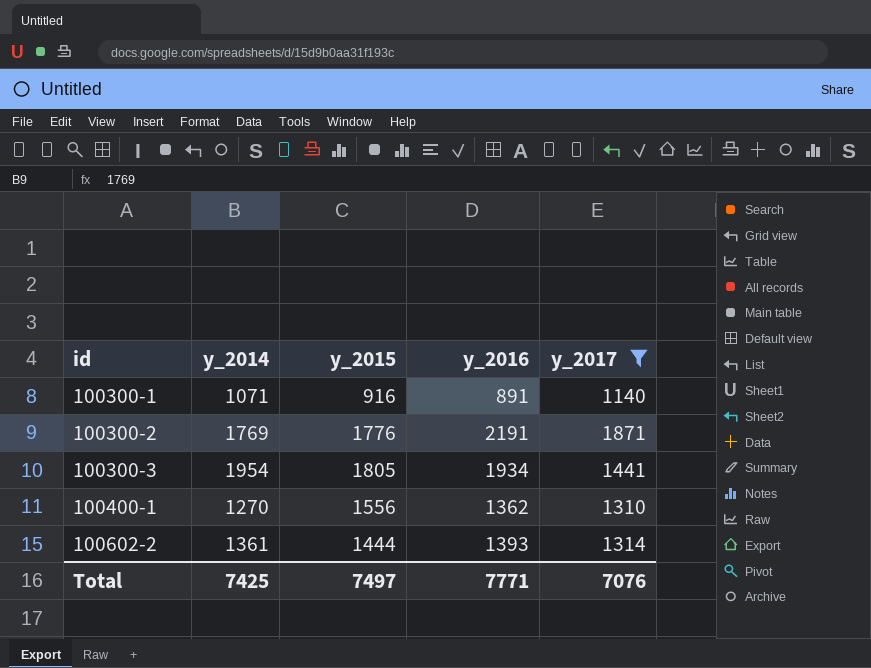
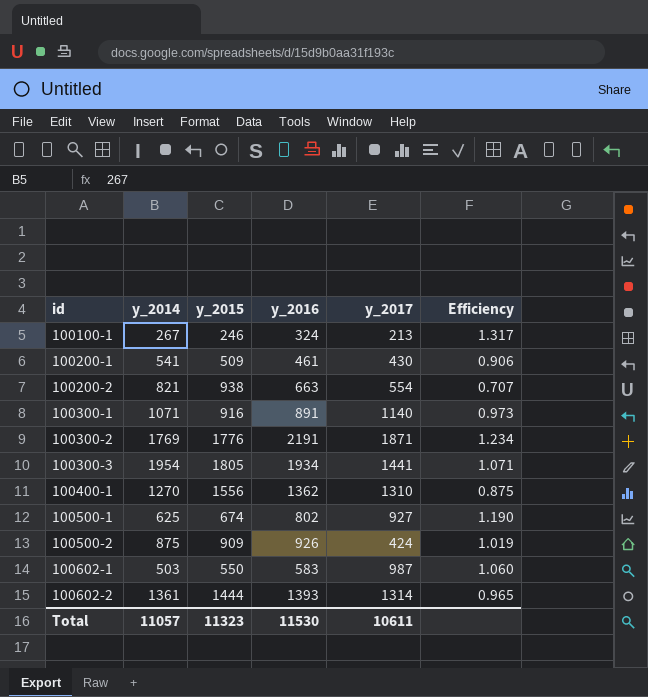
filter: y_2017 >= 1140 -> none
column Efficiency | formula: none -> [y_2016] / [y_2015]
Total | y_2014: 7425 -> 11057
Total | y_2015: 7497 -> 11323
Total | y_2016: 7771 -> 11530
Total | y_2017: 7076 -> 10611

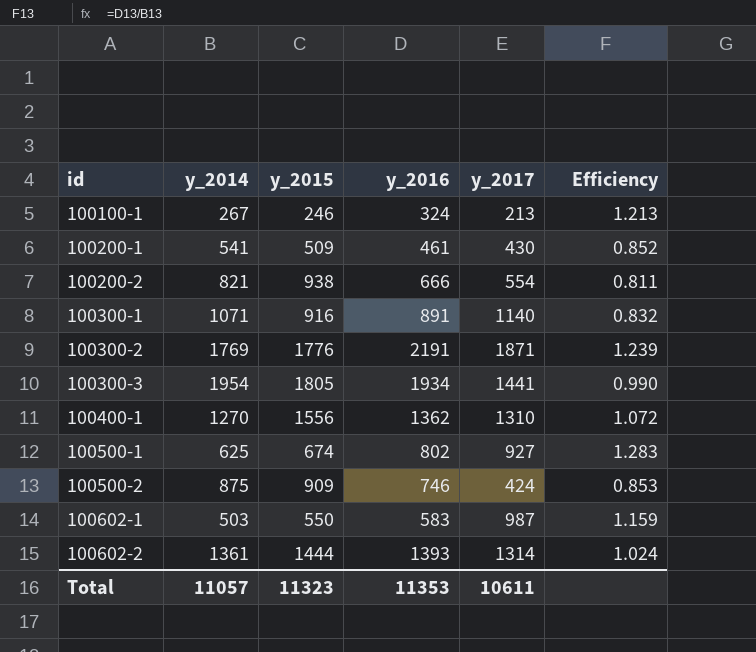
column Efficiency | formula: [y_2016] / [y_2015] -> [y_2016] / [y_2014]
100200-2 | y_2016: 663 -> 666
100500-2 | y_2016: 926 -> 746
Total | y_2016: 11530 -> 11353

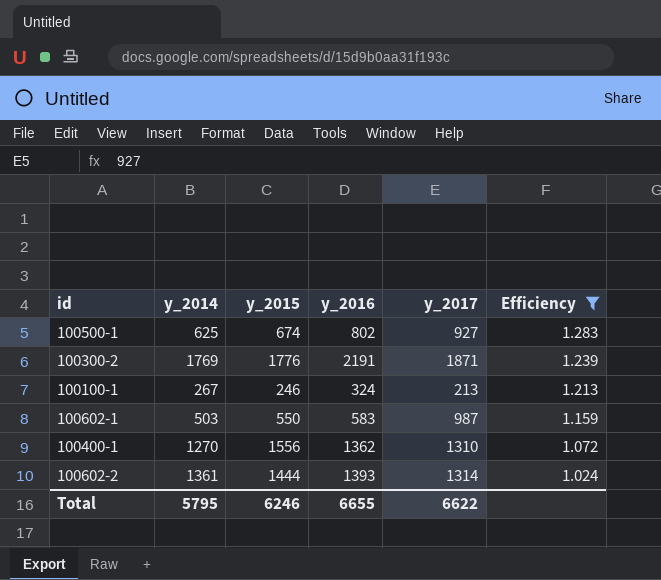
filter: none -> Efficiency >= 1.024
row order: id ascending -> Efficiency descending
Total | y_2014: 11057 -> 5795
Total | y_2015: 11323 -> 6246
Total | y_2016: 11353 -> 6655
Total | y_2017: 10611 -> 6622

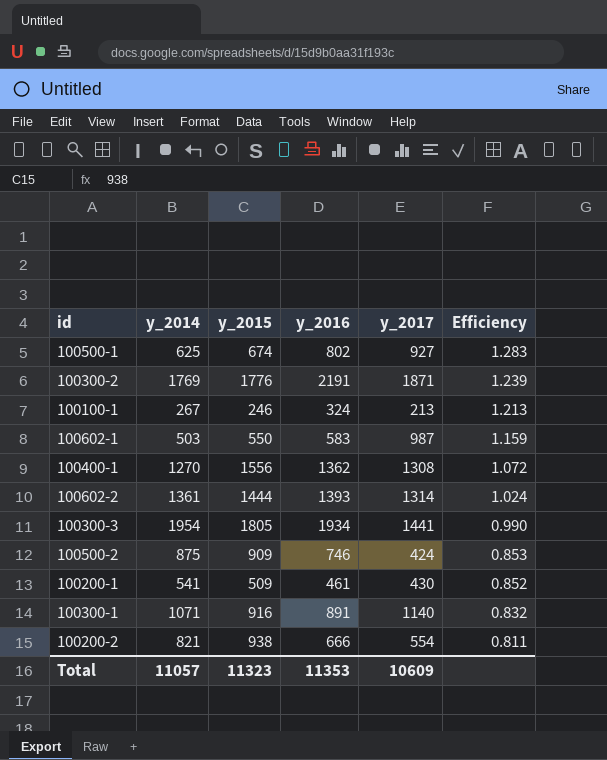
filter: Efficiency >= 1.024 -> none
100400-1 | y_2017: 1310 -> 1308
Total | y_2014: 5795 -> 11057
Total | y_2015: 6246 -> 11323
Total | y_2016: 6655 -> 11353
Total | y_2017: 6622 -> 10609

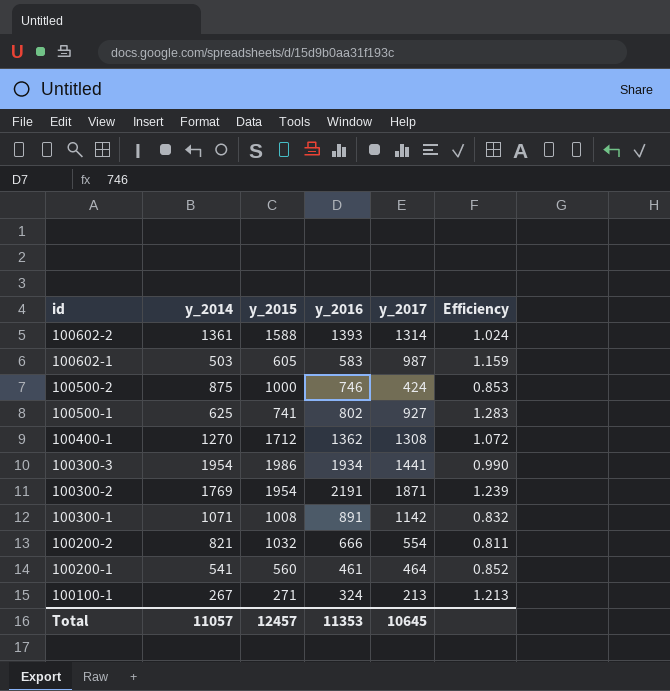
row order: Efficiency descending -> id descending
100602-2 | y_2015: 1444 -> 1588
100602-1 | y_2015: 550 -> 605
100500-2 | y_2015: 909 -> 1000
100500-1 | y_2015: 674 -> 741
100400-1 | y_2015: 1556 -> 1712
100300-3 | y_2015: 1805 -> 1986
100300-2 | y_2015: 1776 -> 1954
100300-1 | y_2015: 916 -> 1008
100300-1 | y_2017: 1140 -> 1142
100200-2 | y_2015: 938 -> 1032
100200-1 | y_2015: 509 -> 560
100200-1 | y_2017: 430 -> 464
100100-1 | y_2015: 246 -> 271
Total | y_2015: 11323 -> 12457
Total | y_2017: 10609 -> 10645

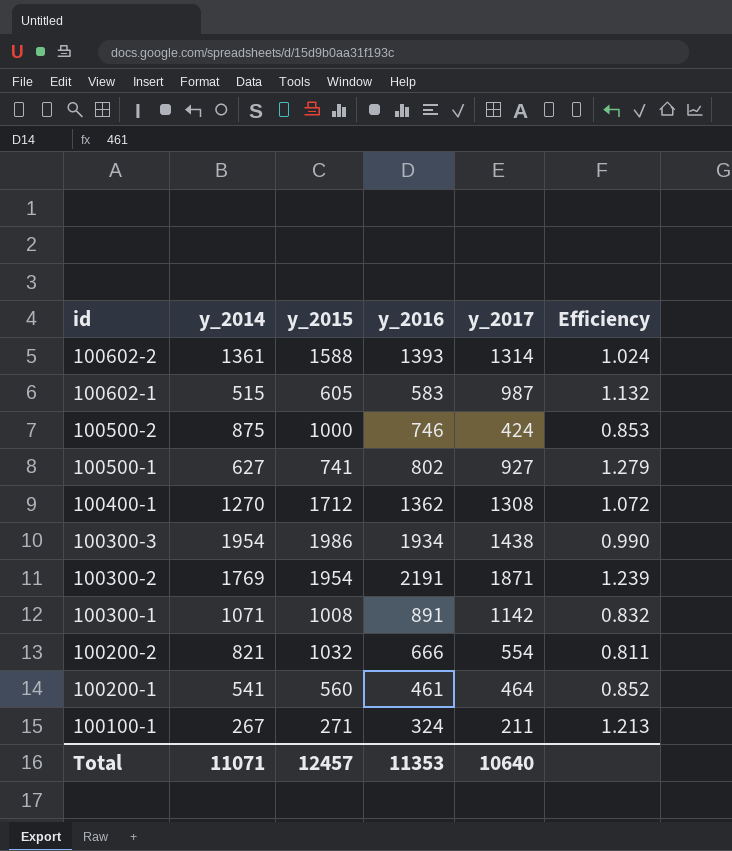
100602-1 | y_2014: 503 -> 515
100602-1 | Efficiency: 1.159 -> 1.132
100500-1 | y_2014: 625 -> 627
100500-1 | Efficiency: 1.283 -> 1.279
100300-3 | y_2017: 1441 -> 1438
100100-1 | y_2017: 213 -> 211
Total | y_2014: 11057 -> 11071
Total | y_2017: 10645 -> 10640

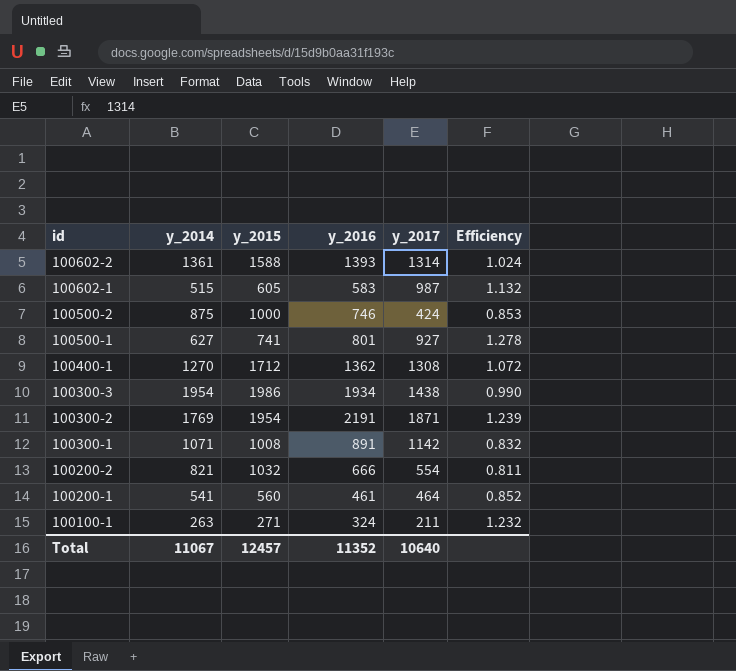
100500-1 | y_2016: 802 -> 801
100500-1 | Efficiency: 1.279 -> 1.278
100100-1 | y_2014: 267 -> 263
100100-1 | Efficiency: 1.213 -> 1.232
Total | y_2014: 11071 -> 11067
Total | y_2016: 11353 -> 11352

